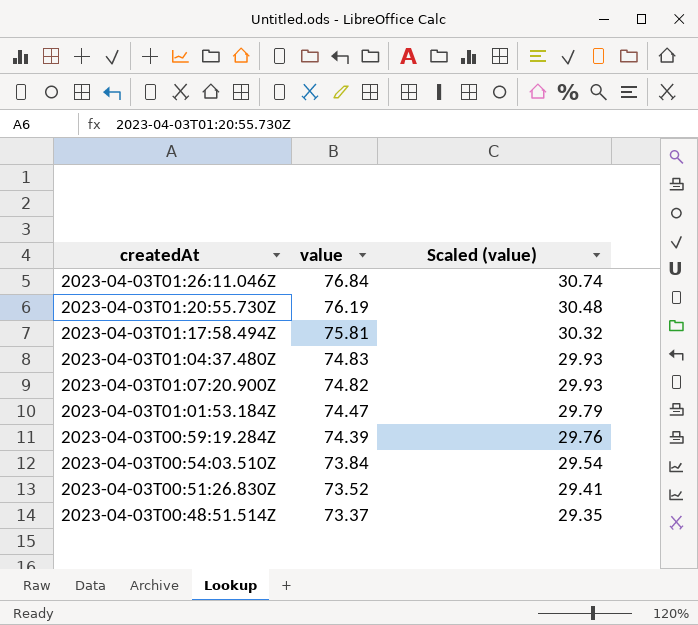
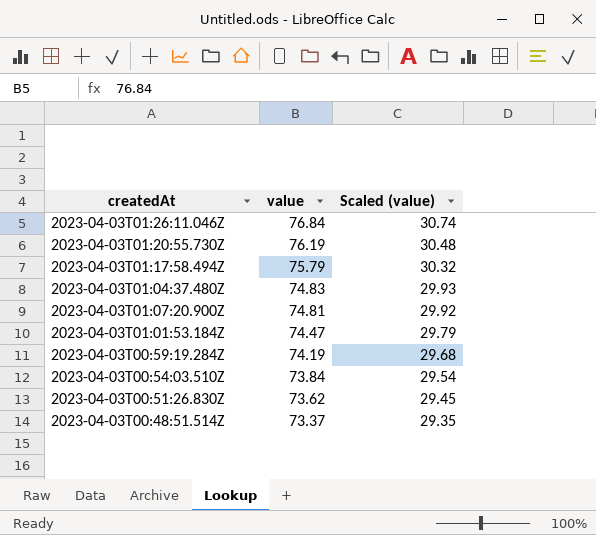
2023-04-03T01:17:58.494Z | value: 75.81 -> 75.79
2023-04-03T01:07:20.900Z | value: 74.82 -> 74.81
2023-04-03T01:07:20.900Z | Scaled (value): 29.93 -> 29.92
2023-04-03T00:59:19.284Z | value: 74.39 -> 74.19
2023-04-03T00:59:19.284Z | Scaled (value): 29.76 -> 29.68
2023-04-03T00:51:26.830Z | value: 73.52 -> 73.62
2023-04-03T00:51:26.830Z | Scaled (value): 29.41 -> 29.45

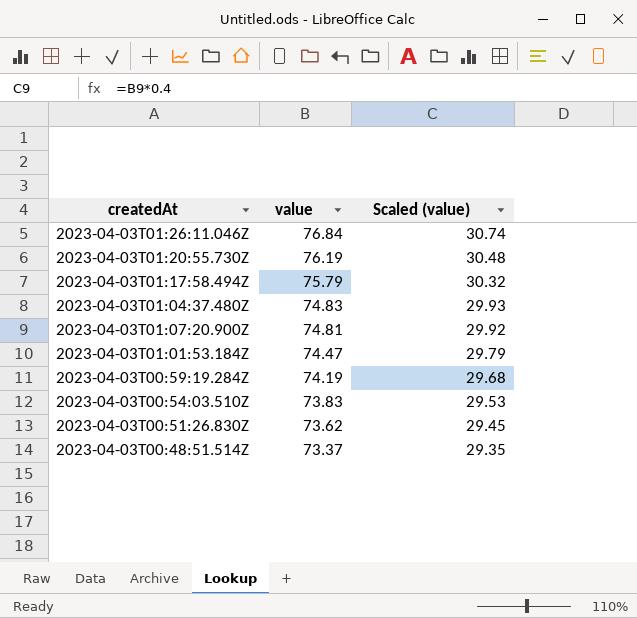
2023-04-03T00:54:03.510Z | value: 73.84 -> 73.83
2023-04-03T00:54:03.510Z | Scaled (value): 29.54 -> 29.53

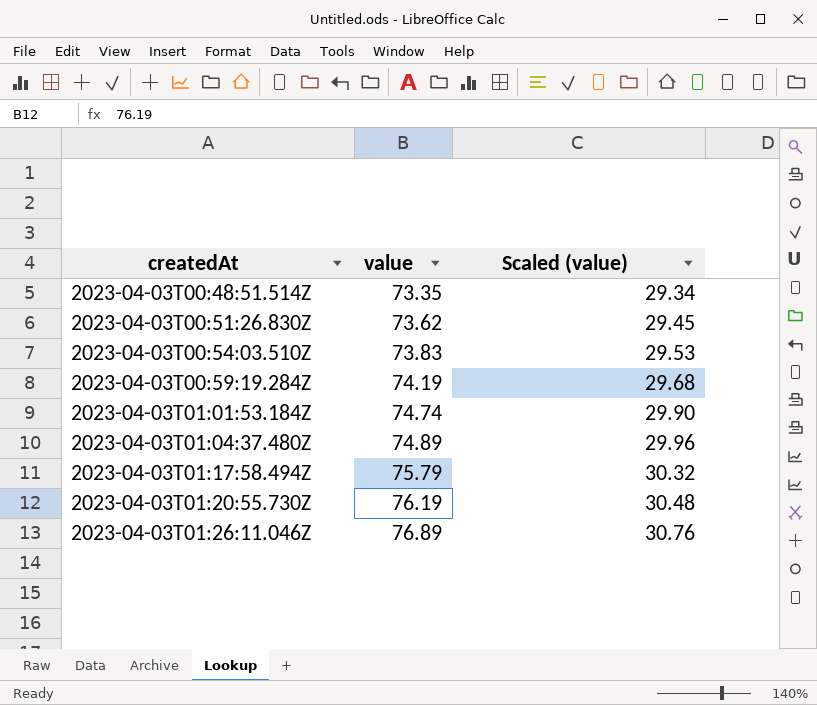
row order: value descending -> createdAt ascending
row 2023-04-03T01:07:20.900Z: 74.81 | 29.92 -> none
2023-04-03T00:48:51.514Z | value: 73.37 -> 73.35
2023-04-03T00:48:51.514Z | Scaled (value): 29.35 -> 29.34
2023-04-03T01:01:53.184Z | value: 74.47 -> 74.74
2023-04-03T01:01:53.184Z | Scaled (value): 29.79 -> 29.90
2023-04-03T01:04:37.480Z | value: 74.83 -> 74.89
2023-04-03T01:04:37.480Z | Scaled (value): 29.93 -> 29.96
2023-04-03T01:26:11.046Z | value: 76.84 -> 76.89
2023-04-03T01:26:11.046Z | Scaled (value): 30.74 -> 30.76

